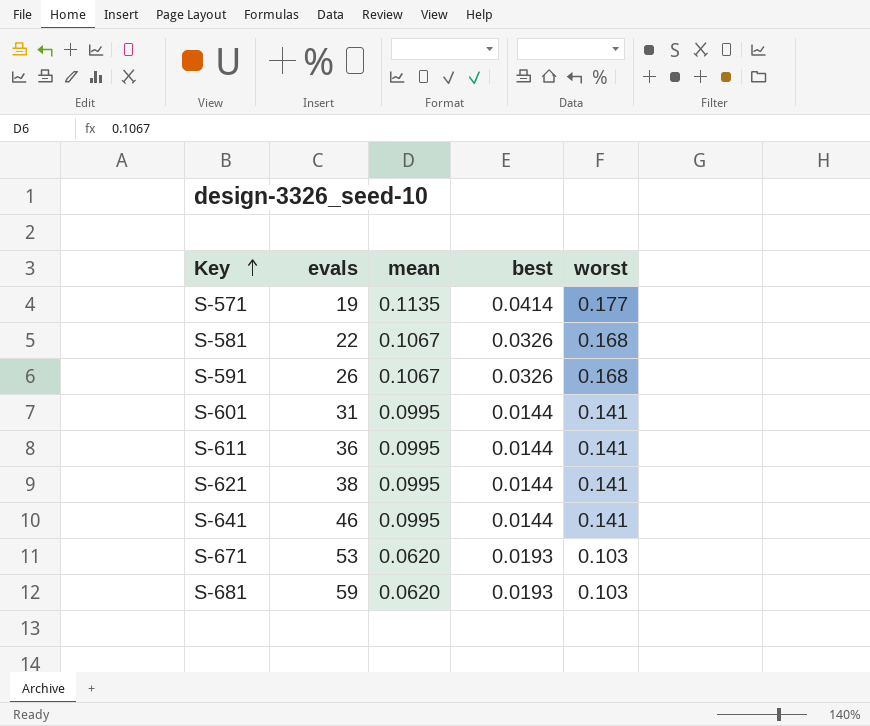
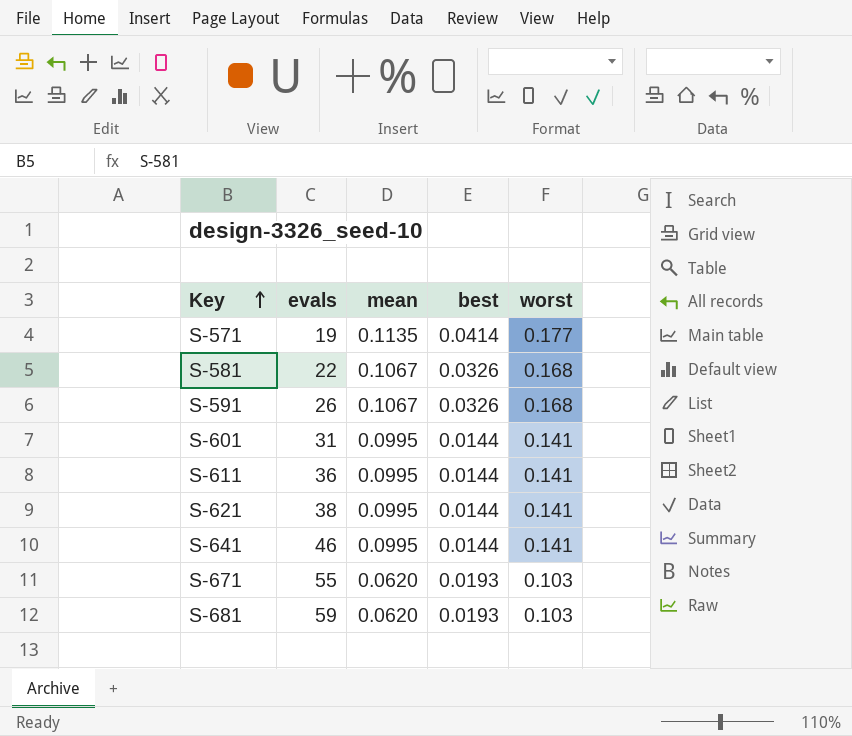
S-671 | evals: 53 -> 55

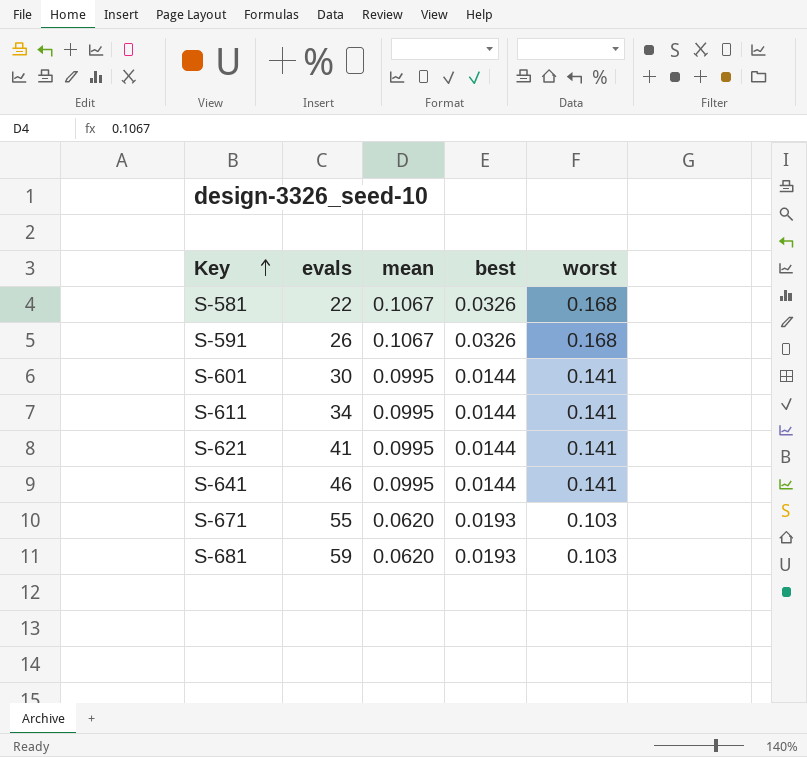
row S-571: 19 | 0.1135 | 0.0414 | 0.177 -> none
S-601 | evals: 31 -> 30
S-611 | evals: 36 -> 34
S-621 | evals: 38 -> 41

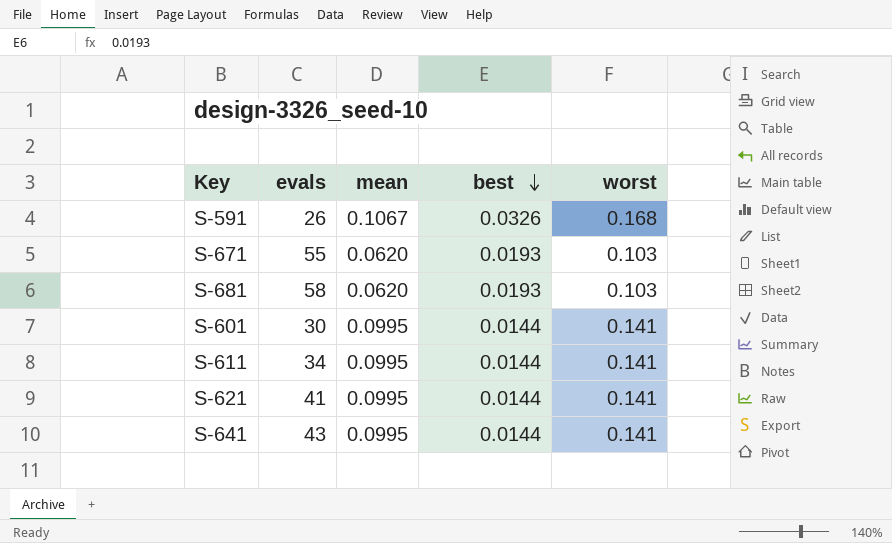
row order: Key ascending -> best descending
row S-581: 22 | 0.1067 | 0.0326 | 0.168 -> none
S-681 | evals: 59 -> 58
S-641 | evals: 46 -> 43

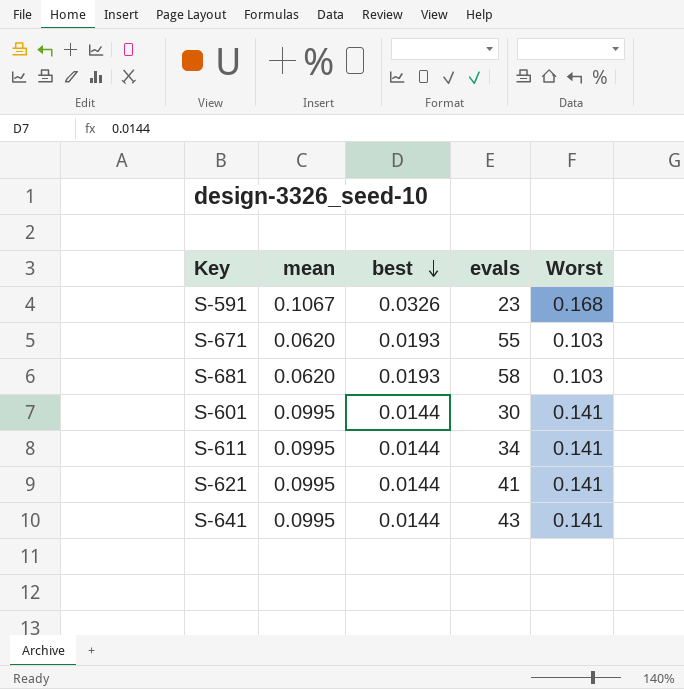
column evals | position: 2 -> 4
column name: worst -> Worst
S-591 | evals: 26 -> 23

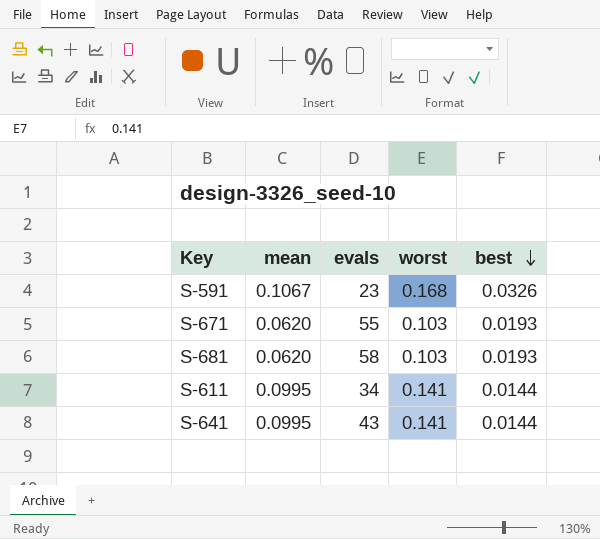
column name: Worst -> worst
column best | position: 3 -> 5
row S-601: 0.0995 | 0.0144 | 30 | 0.141 -> none
row S-621: 0.0995 | 0.0144 | 41 | 0.141 -> none

